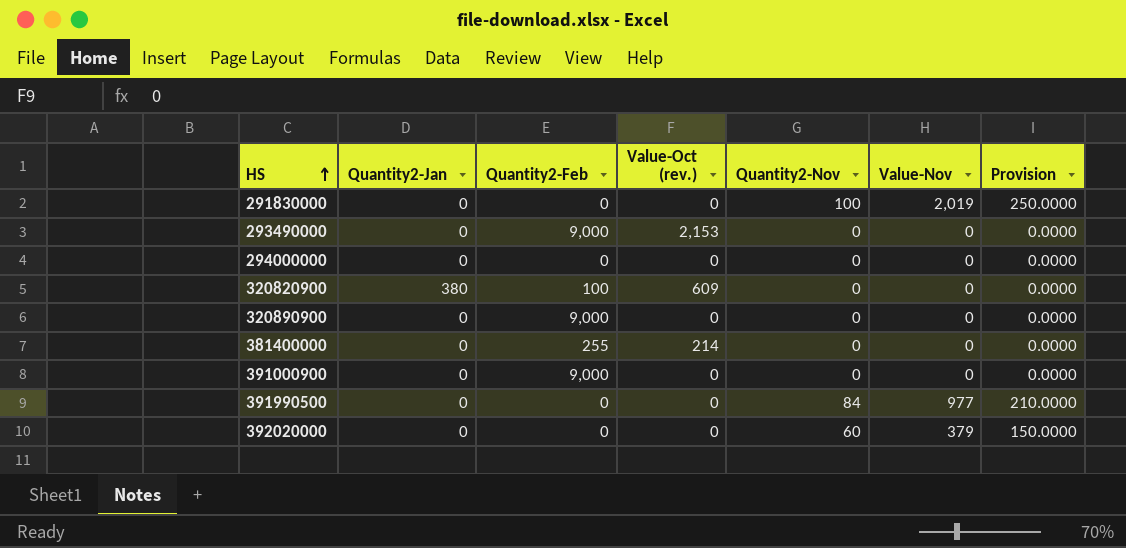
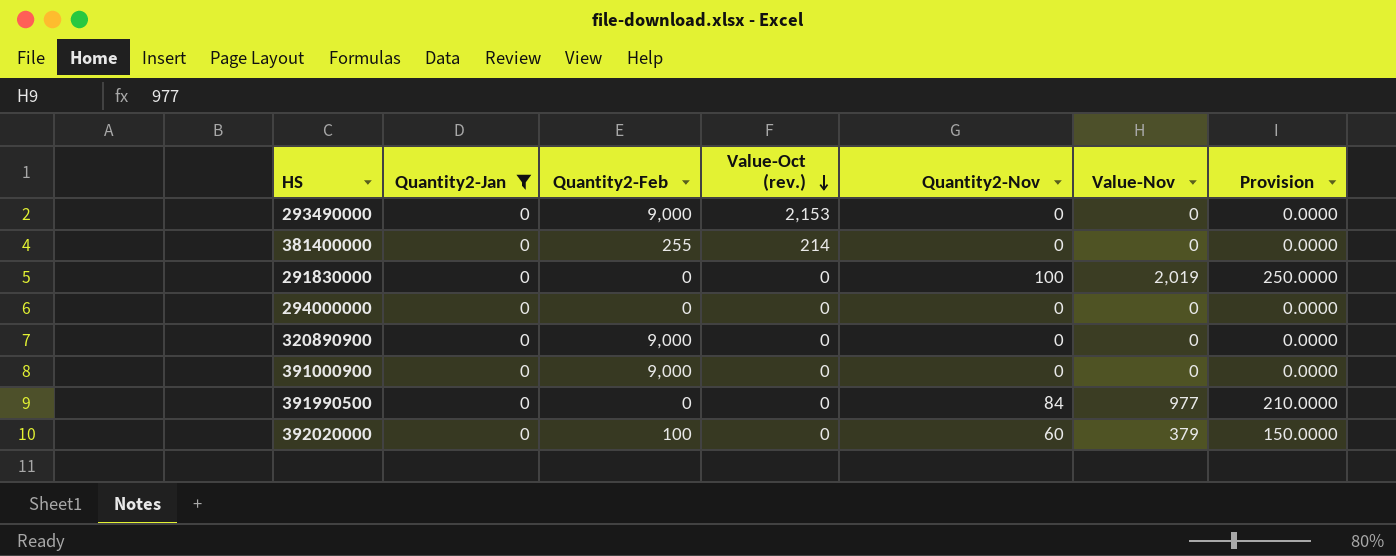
filter: none -> Quantity2-Jan = 0
row order: HS ascending -> Value-Oct (rev.) descending
392020000 | Quantity2-Feb: 0 -> 100

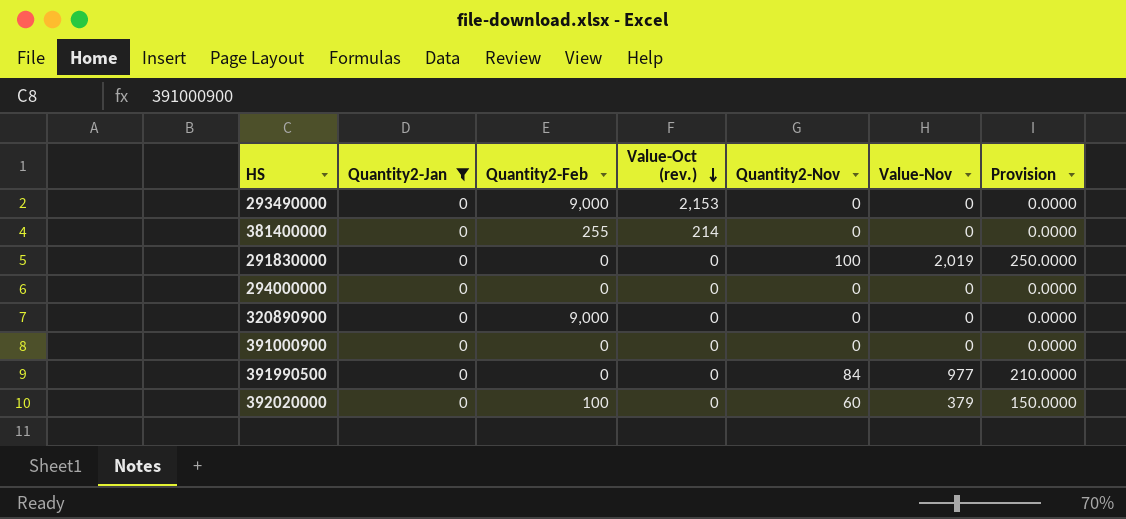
391000900 | Quantity2-Feb: 9,000 -> 0

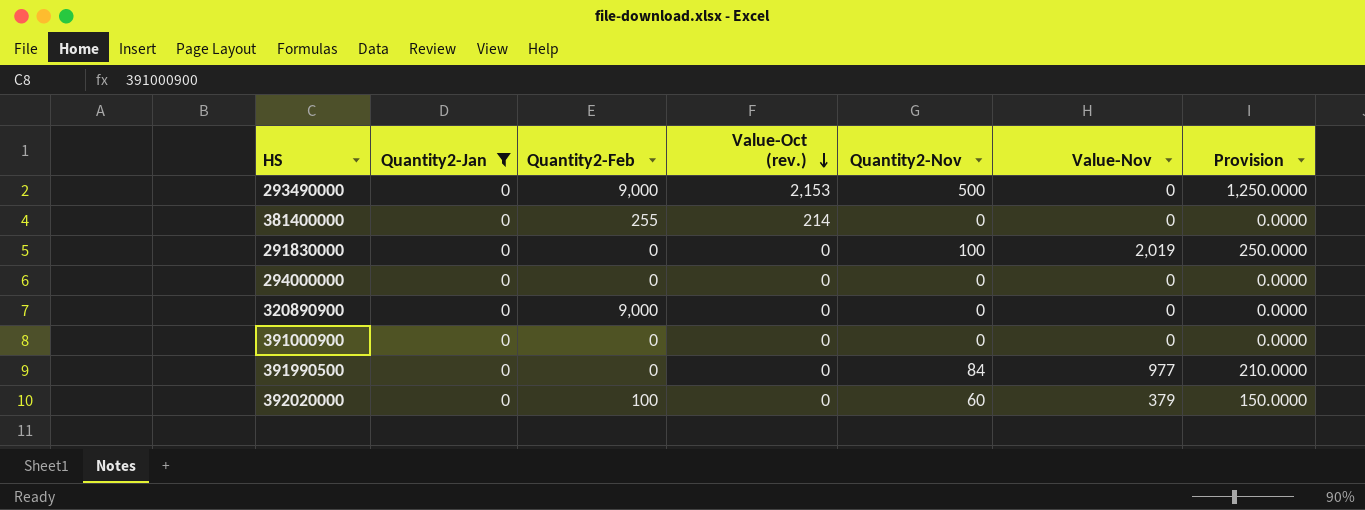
293490000 | Quantity2-Nov: 0 -> 500
293490000 | Provision: 0.0000 -> 1,250.0000

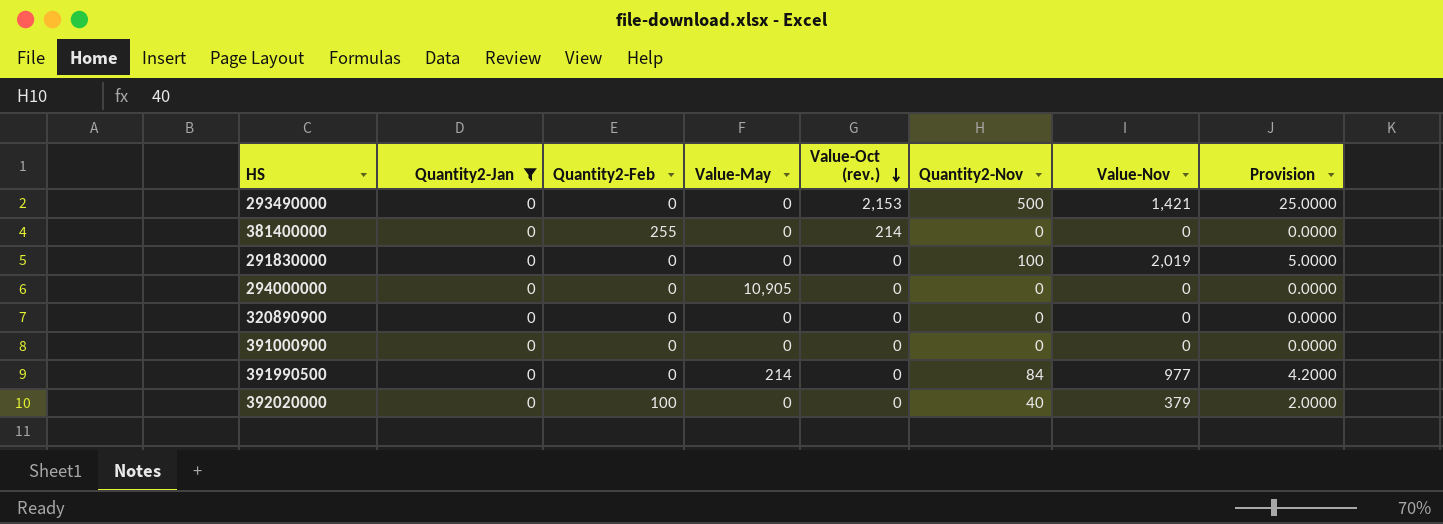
column Value-May | position: none -> 4
column Provision | formula: [Quantity2-Nov] * 2.5 -> [Quantity2-Nov] * 0.05
293490000 | Quantity2-Feb: 9,000 -> 0
293490000 | Value-Nov: 0 -> 1,421
320890900 | Quantity2-Feb: 9,000 -> 0
392020000 | Quantity2-Nov: 60 -> 40

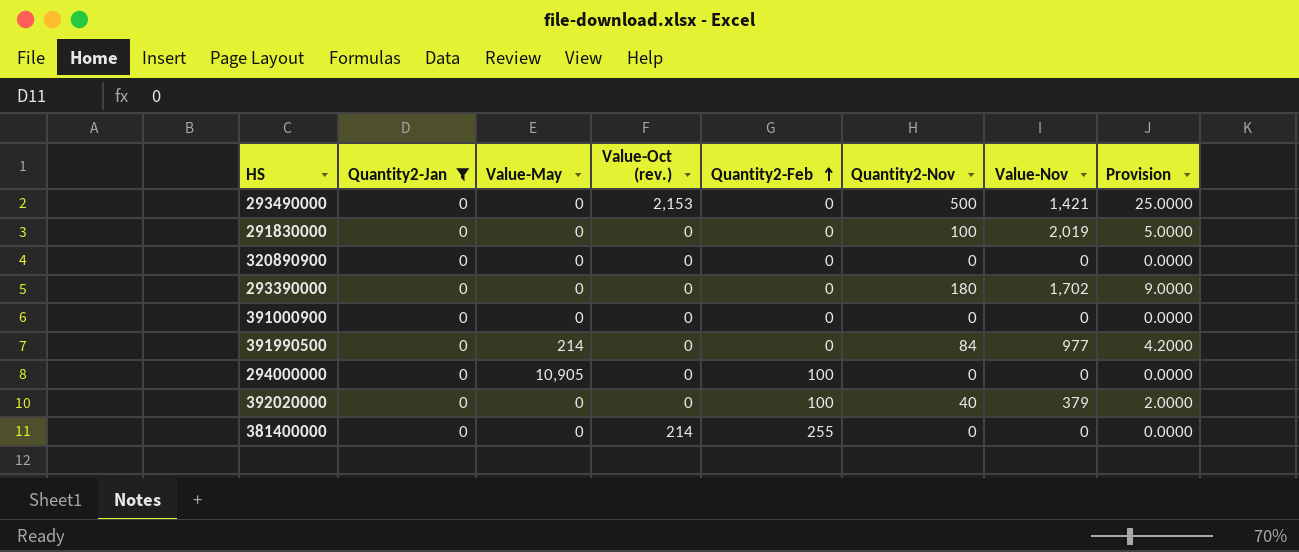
row order: Value-Oct (rev.) descending -> Quantity2-Feb ascending
column Quantity2-Feb | position: 3 -> 5
row 293390000: none -> 0 | 0 | 0 | 0 | 180 | 1,702 | 9.0000
294000000 | Quantity2-Feb: 0 -> 100

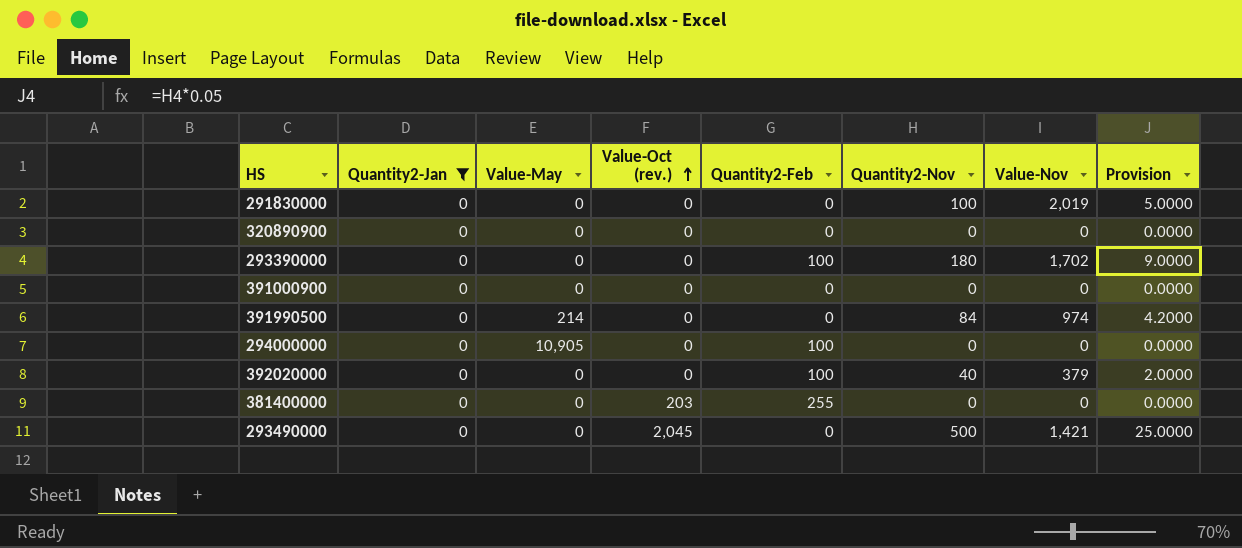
row order: Quantity2-Feb ascending -> Value-Oct (rev.) ascending
293390000 | Quantity2-Feb: 0 -> 100
391990500 | Value-Nov: 977 -> 974
381400000 | Value-Oct (rev.): 214 -> 203
293490000 | Value-Oct (rev.): 2,153 -> 2,045

